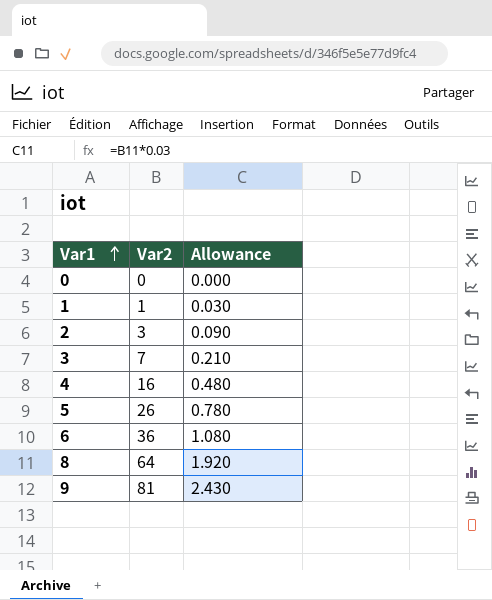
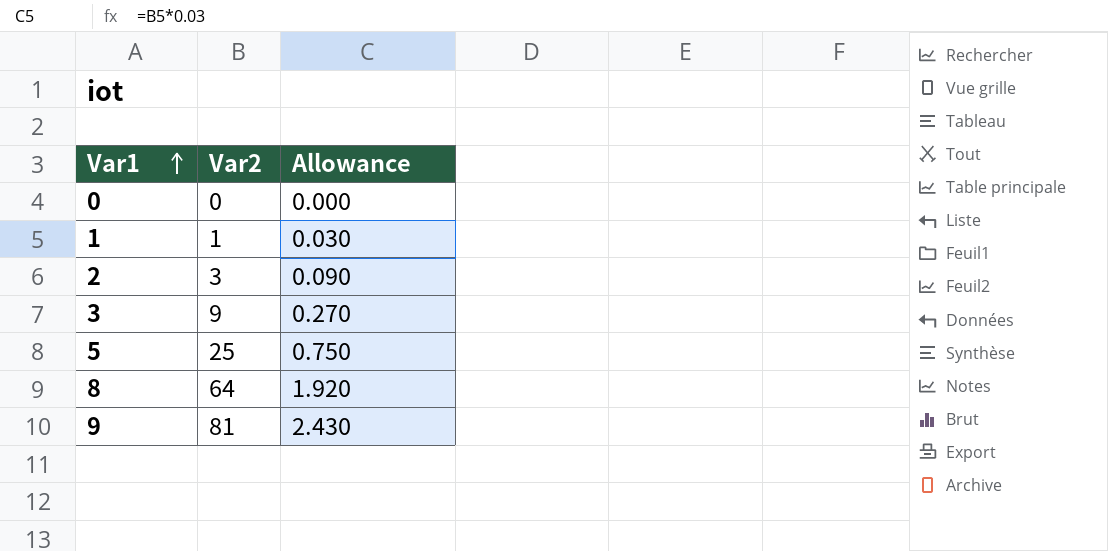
row 4: 16 | 0.480 -> none
row 6: 36 | 1.080 -> none
3 | Var2: 7 -> 9
3 | Allowance: 0.210 -> 0.270
5 | Var2: 26 -> 25
5 | Allowance: 0.780 -> 0.750

